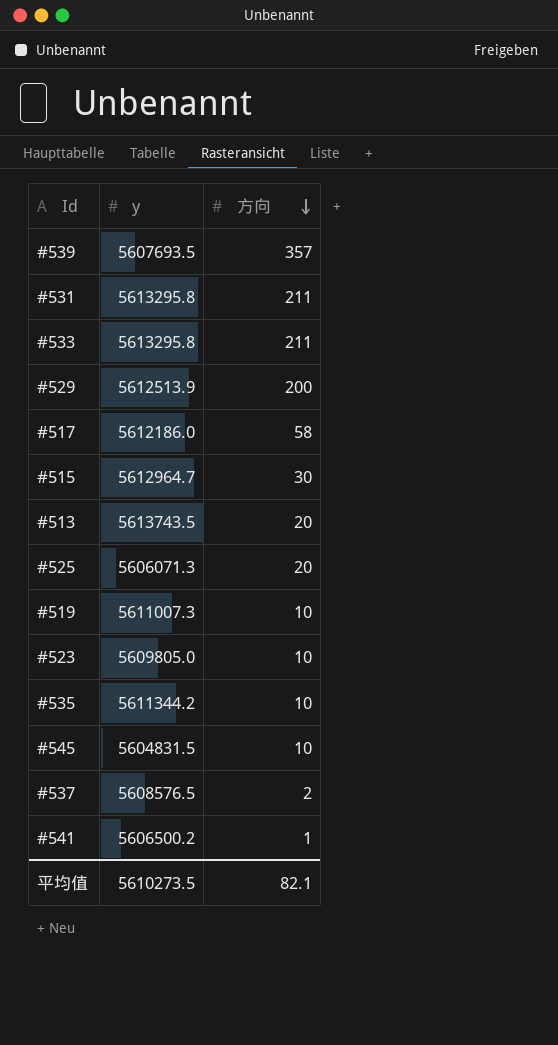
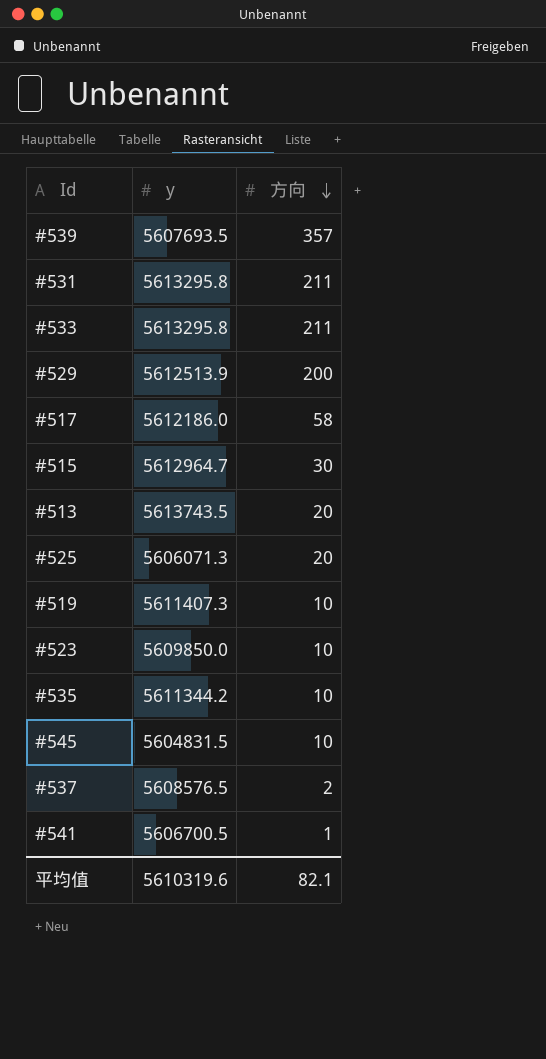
#519 | y: 5611007.3 -> 5611407.3
#523 | y: 5609805.0 -> 5609850.0
#541 | y: 5606500.2 -> 5606700.5
平均值 | y: 5610273.5 -> 5610319.6

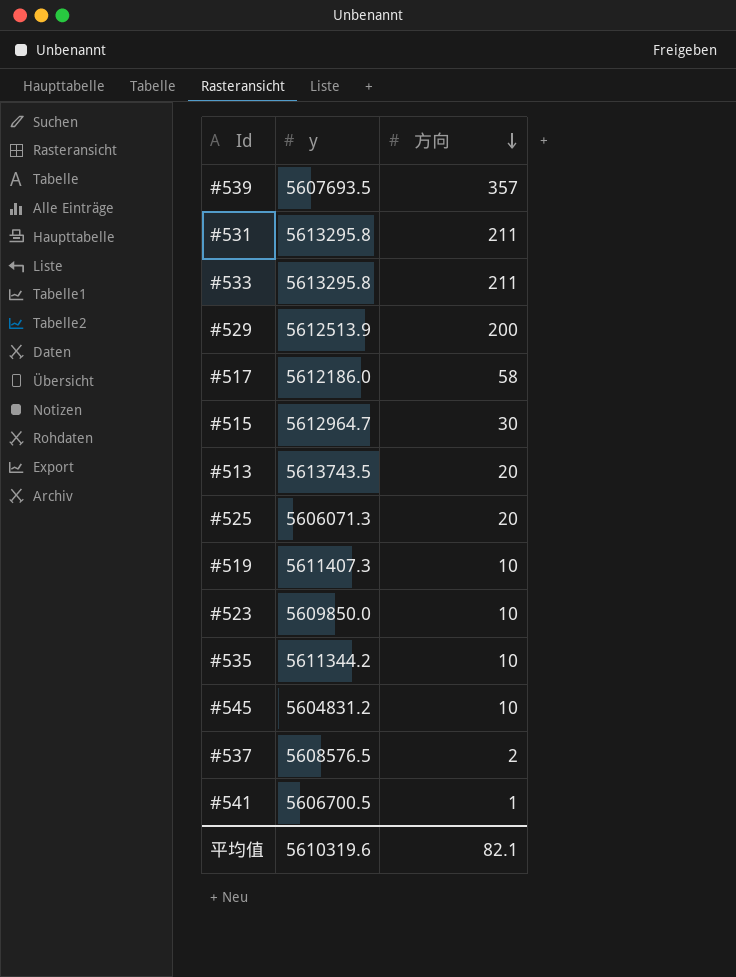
#545 | y: 5604831.5 -> 5604831.2

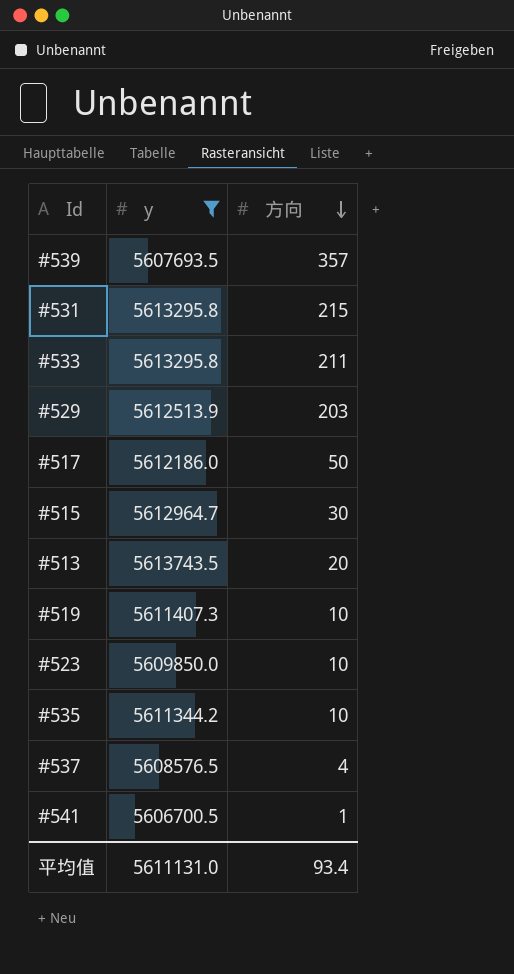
filter: none -> y >= 5606700.5
#531 | 方向: 211 -> 215
#529 | 方向: 200 -> 203
#517 | 方向: 58 -> 50
#537 | 方向: 2 -> 4
平均值 | y: 5610319.6 -> 5611131.0
平均值 | 方向: 82.1 -> 93.4

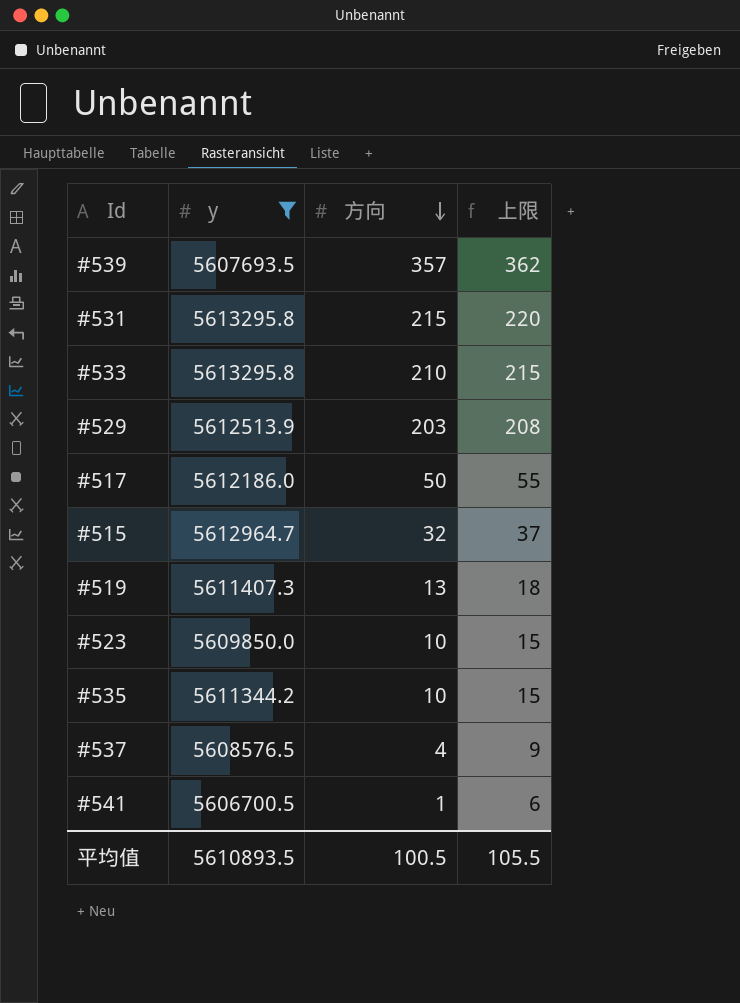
column 上限 | formula: none -> [方向] + 5
row #513: 5613743.5 | 20 -> none
#533 | 方向: 211 -> 210
#515 | 方向: 30 -> 32
#519 | 方向: 10 -> 13
平均值 | y: 5611131.0 -> 5610893.5
平均值 | 方向: 93.4 -> 100.5

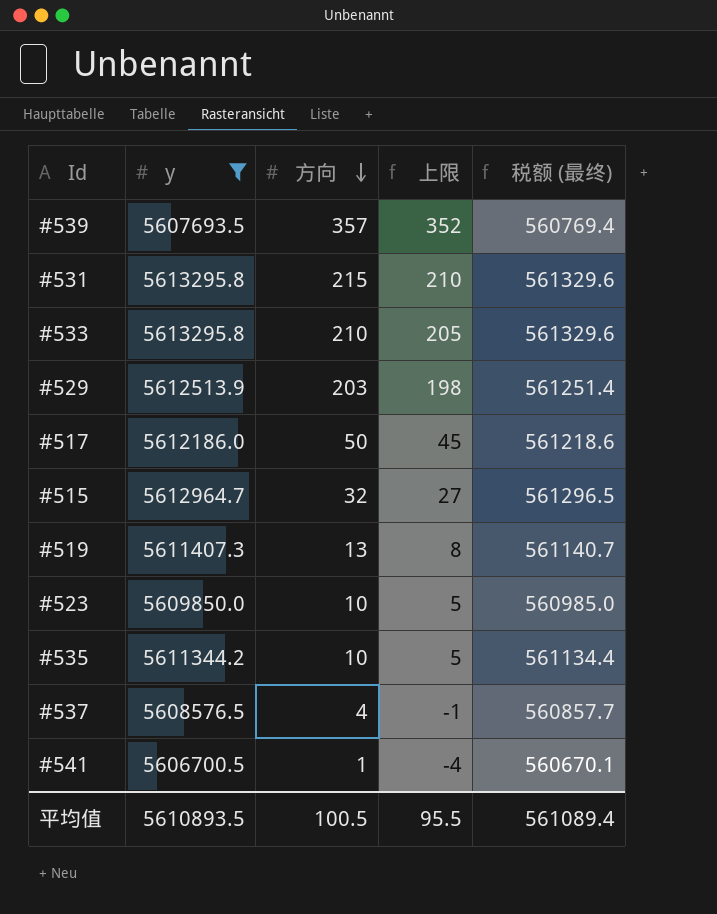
column 上限 | formula: [方向] + 5 -> [方向] - 5
column 税额 (最终) | formula: none -> [y] * 0.1
平均值 | 上限: 105.5 -> 95.5

